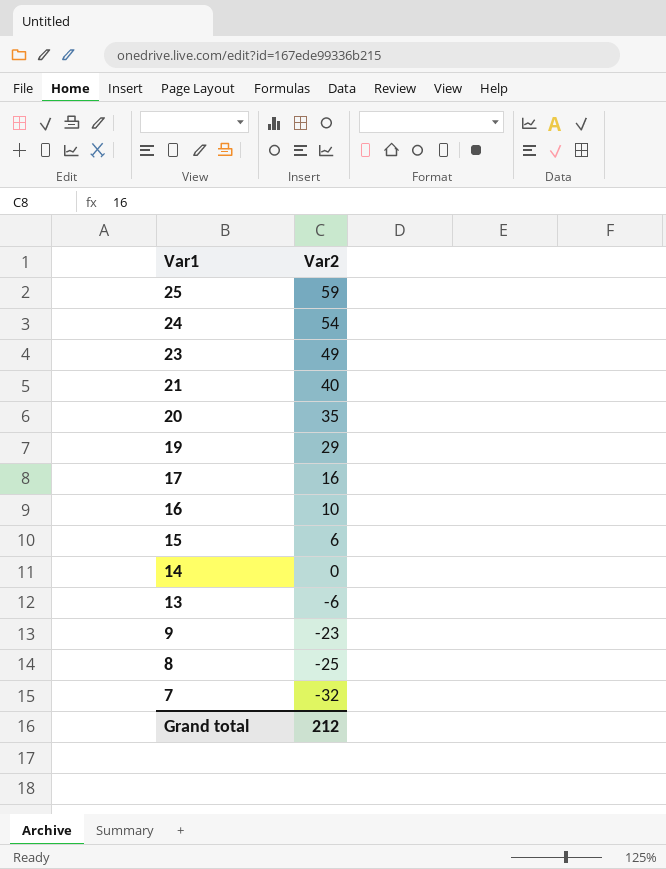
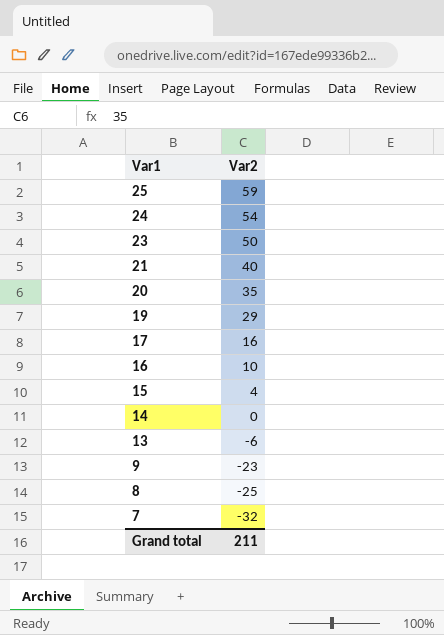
23 | Var2: 49 -> 50
15 | Var2: 6 -> 4
Grand total | Var2: 212 -> 211

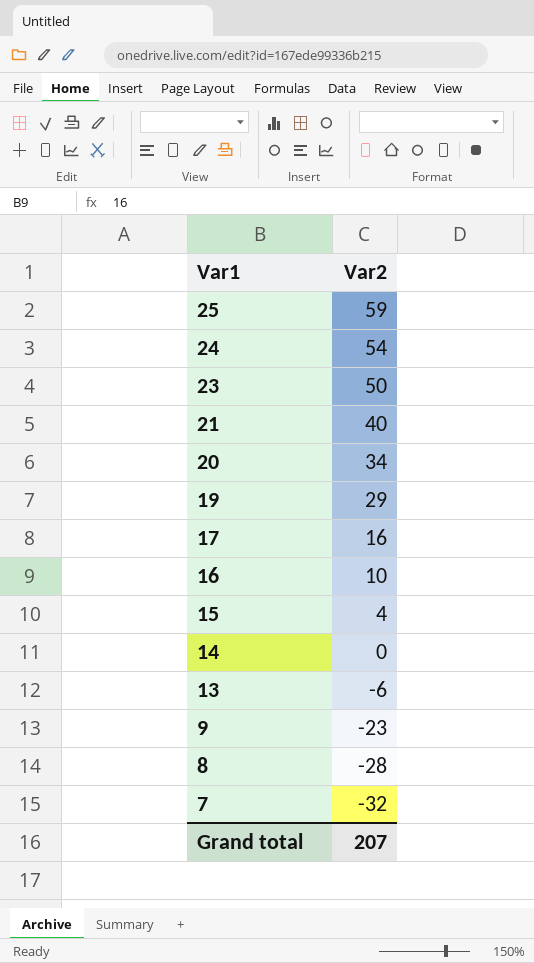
20 | Var2: 35 -> 34
8 | Var2: -25 -> -28
Grand total | Var2: 211 -> 207

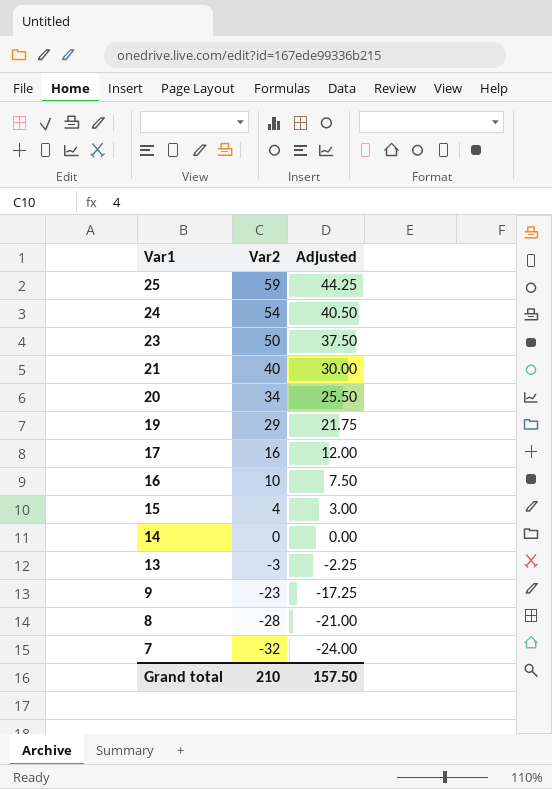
column Adjusted | formula: none -> [Var2] * 0.75
13 | Var2: -6 -> -3
Grand total | Var2: 207 -> 210

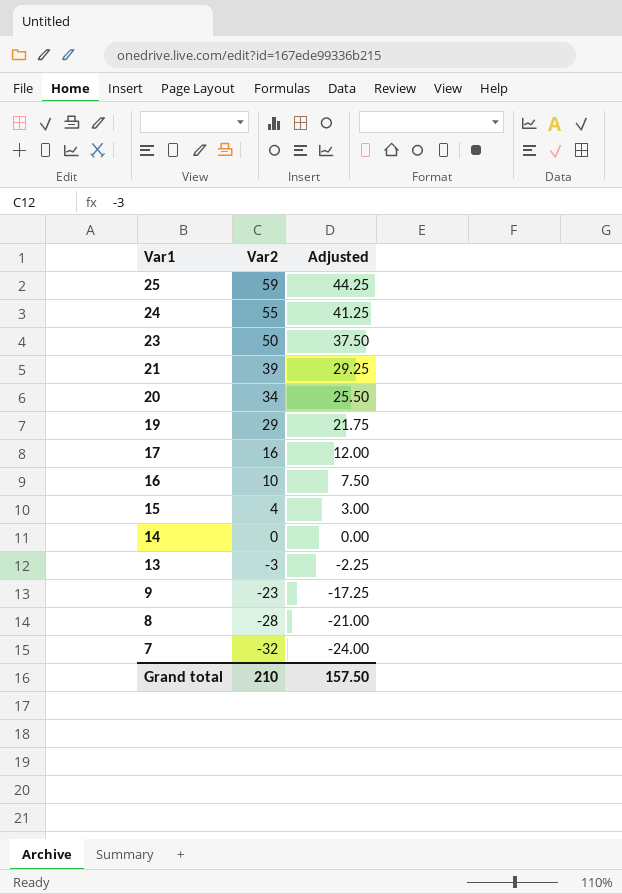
24 | Var2: 54 -> 55
24 | Adjusted: 40.50 -> 41.25
21 | Var2: 40 -> 39
21 | Adjusted: 30.00 -> 29.25

